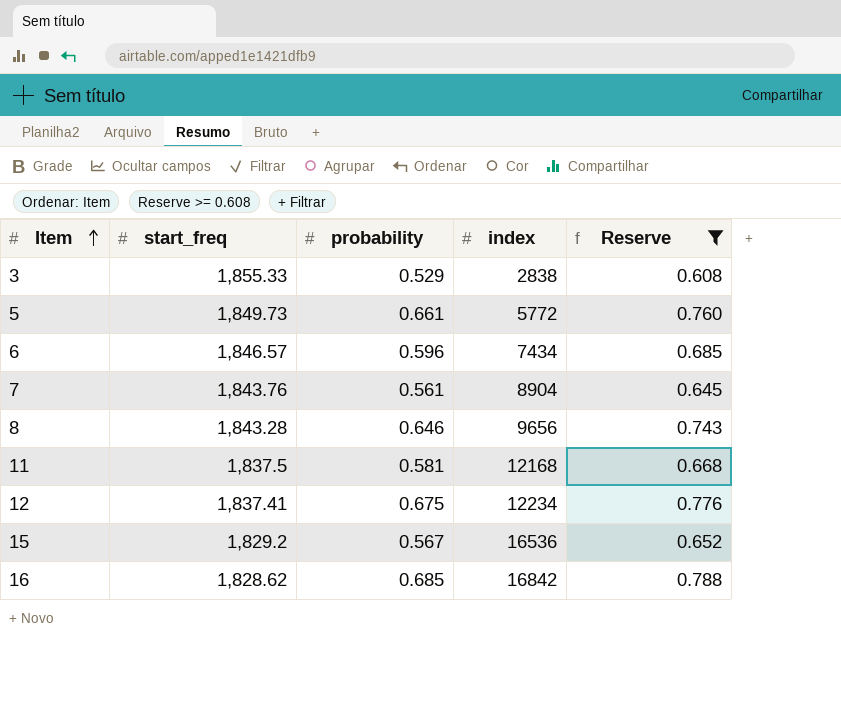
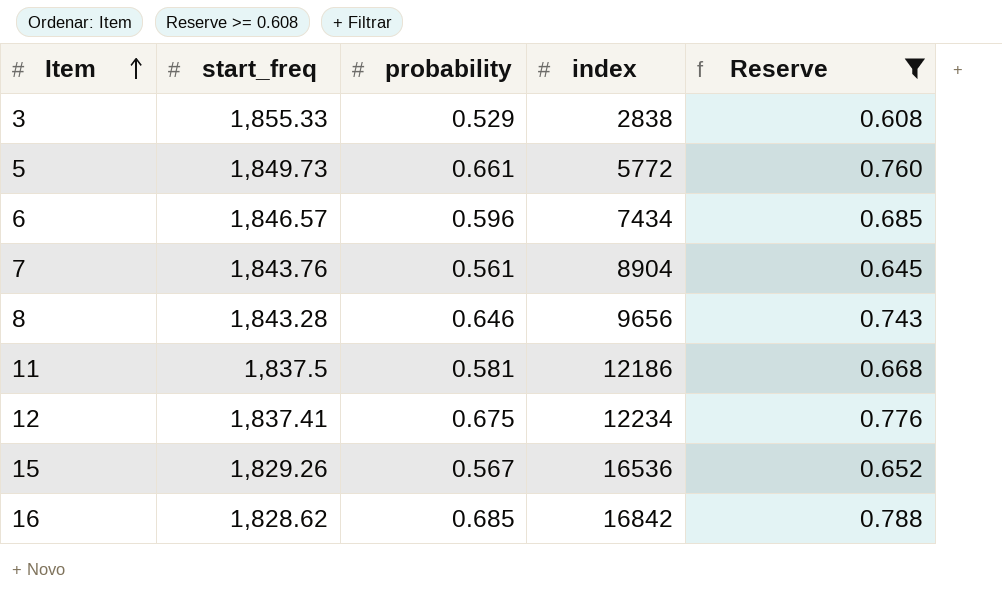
11 | index: 12168 -> 12186
15 | start_freq: 1,829.2 -> 1,829.26

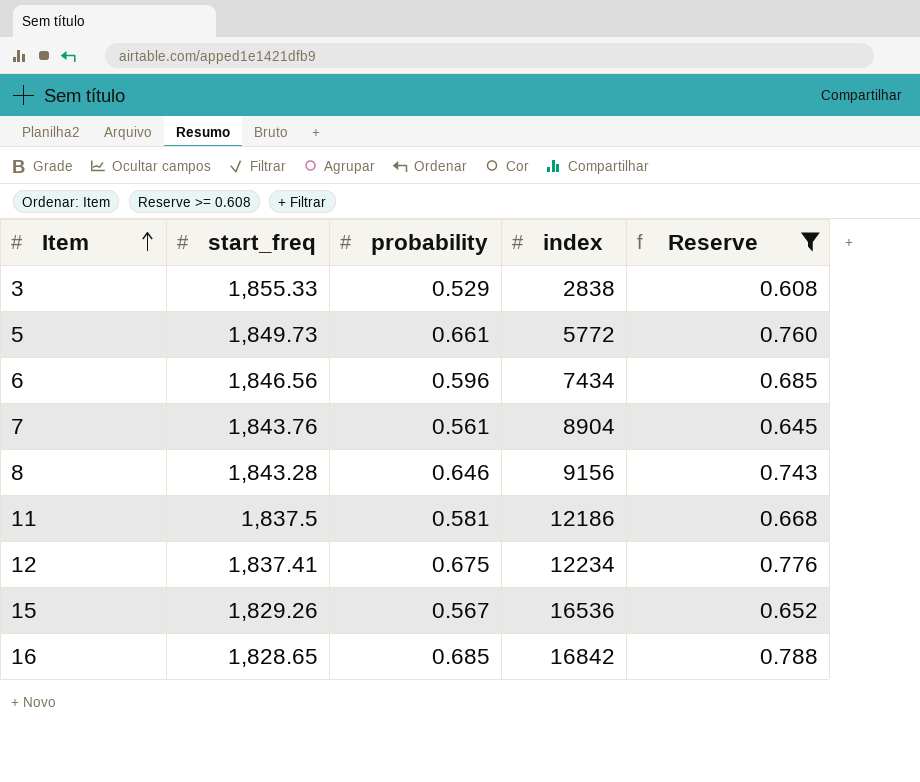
6 | start_freq: 1,846.57 -> 1,846.56
8 | index: 9656 -> 9156
16 | start_freq: 1,828.62 -> 1,828.65

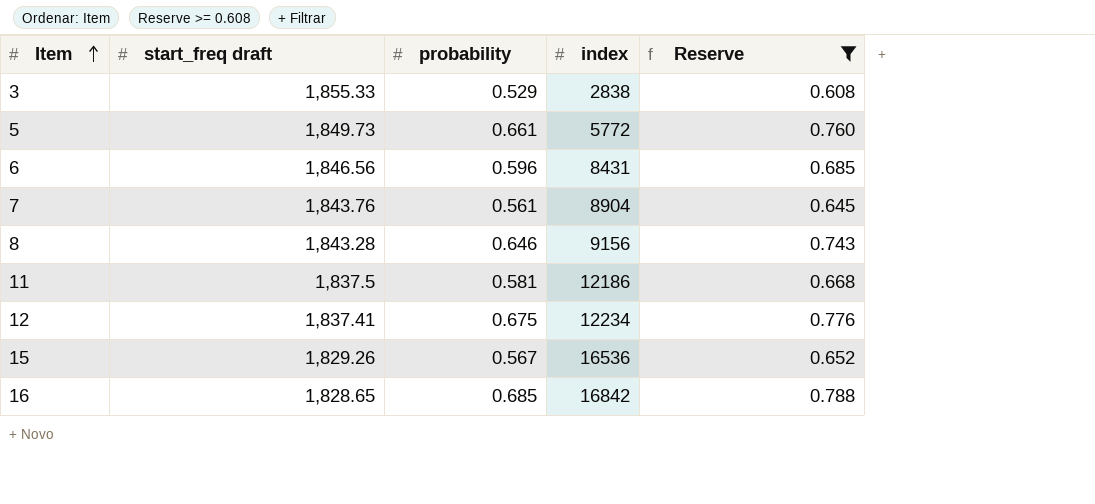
column name: start_freq -> start_freq draft
6 | index: 7434 -> 8431

